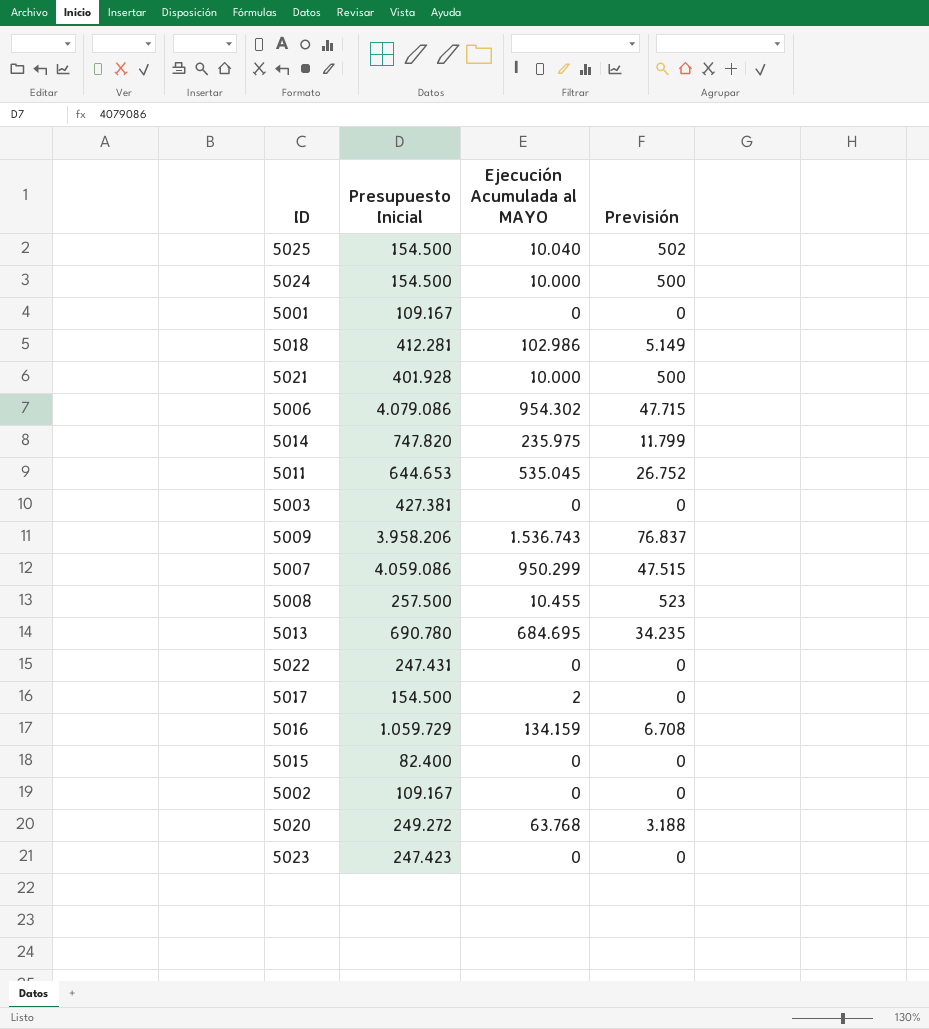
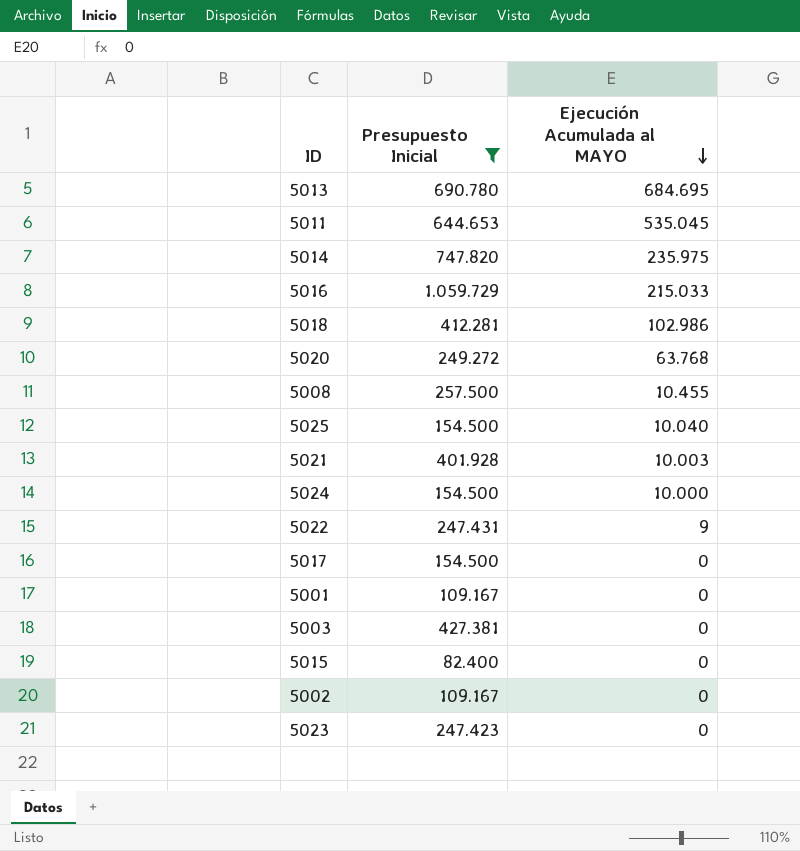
filter: none -> Presupuesto Inicial <= 1.059.729
row order: none -> Ejecución Acumulada al MAYO descending
column Previsión | formula: [Ejecución Acumulada al MAYO] * 0,05 -> none
5016 | Ejecución Acumulada al MAYO: 134.159 -> 215.033
5021 | Ejecución Acumulada al MAYO: 10.000 -> 10.003
5022 | Ejecución Acumulada al MAYO: 0 -> 9
5017 | Ejecución Acumulada al MAYO: 2 -> 0

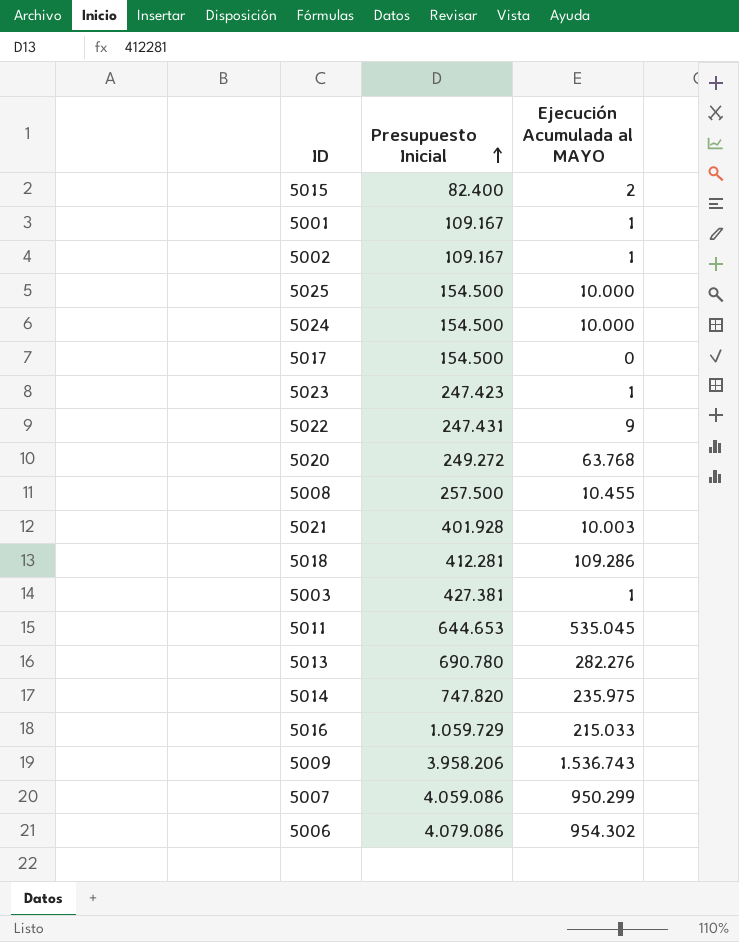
filter: Presupuesto Inicial <= 1.059.729 -> none
row order: Ejecución Acumulada al MAYO descending -> Presupuesto Inicial ascending
5015 | Ejecución Acumulada al MAYO: 0 -> 2
5001 | Ejecución Acumulada al MAYO: 0 -> 1
5002 | Ejecución Acumulada al MAYO: 0 -> 1
5025 | Ejecución Acumulada al MAYO: 10.040 -> 10.000
5023 | Ejecución Acumulada al MAYO: 0 -> 1
5018 | Ejecución Acumulada al MAYO: 102.986 -> 109.286
5003 | Ejecución Acumulada al MAYO: 0 -> 1
5013 | Ejecución Acumulada al MAYO: 684.695 -> 282.276

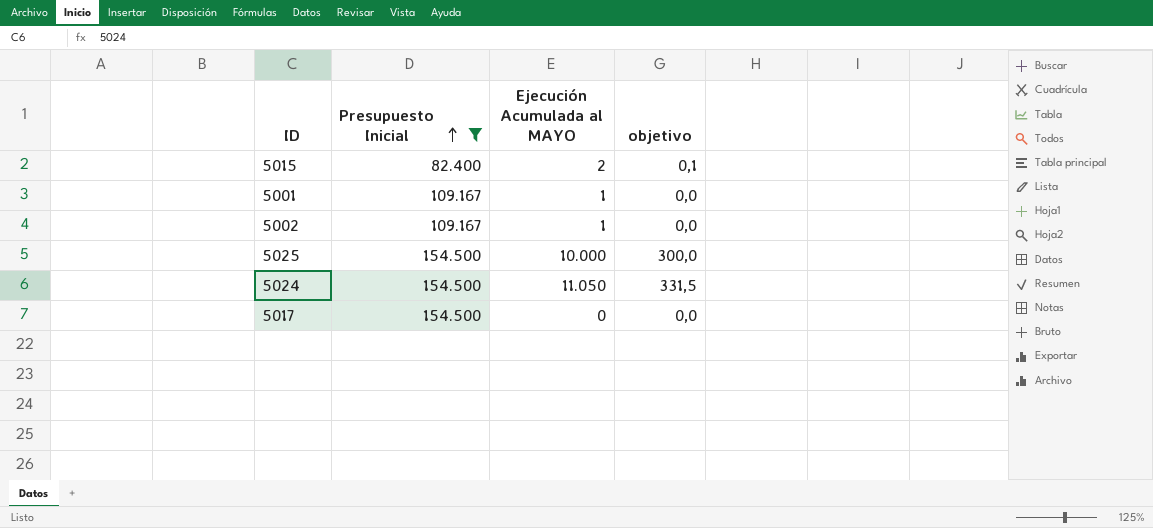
filter: none -> Presupuesto Inicial <= 154.500
column objetivo | formula: none -> [Ejecución Acumulada al MAYO] * 0,03
5024 | Ejecución Acumulada al MAYO: 10.000 -> 11.050

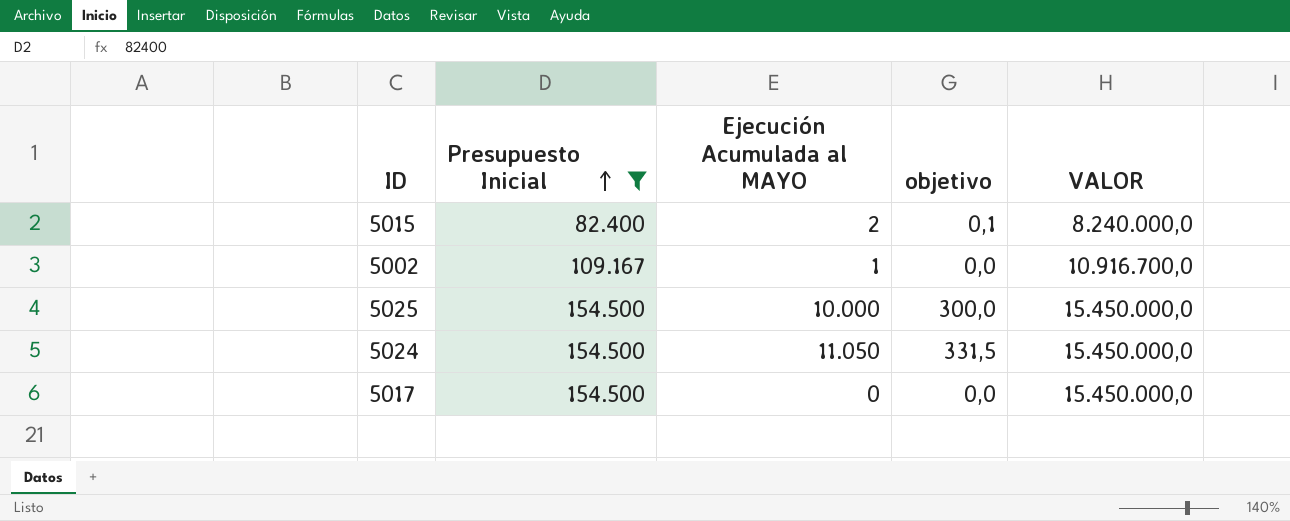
column VALOR | formula: none -> [Presupuesto Inicial] * 100
row 5001: 109.167 | 1 | 0,0 -> none

